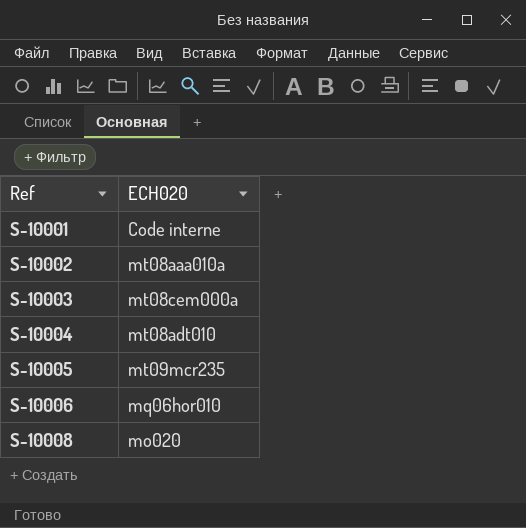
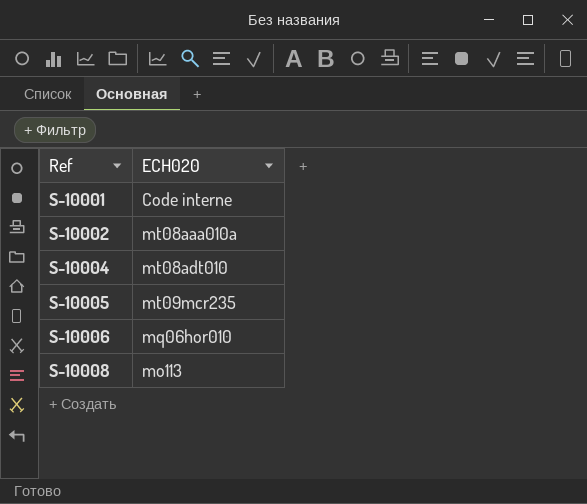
row S-10003: mt08cem000a -> none
S-10008 | ECH020: mo020 -> mo113

